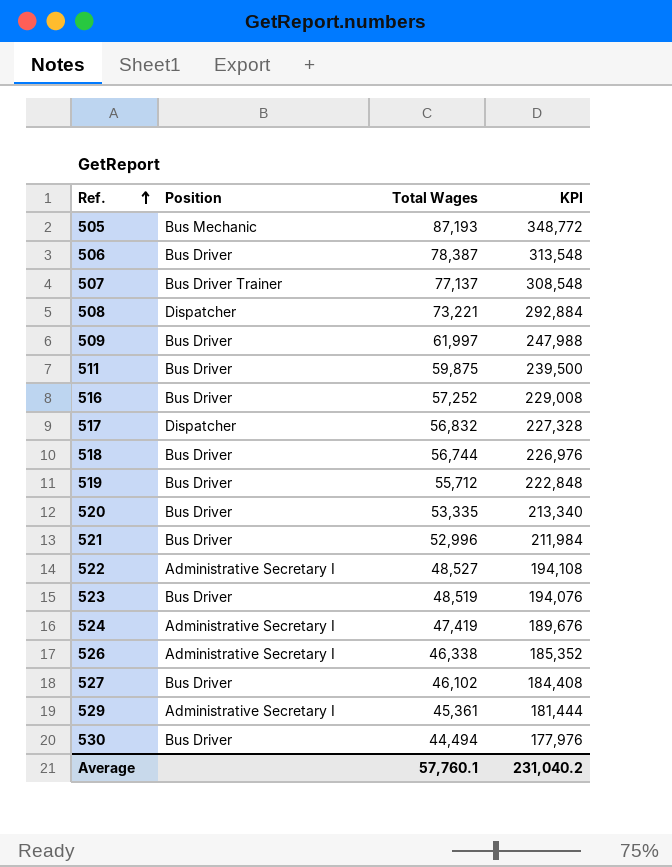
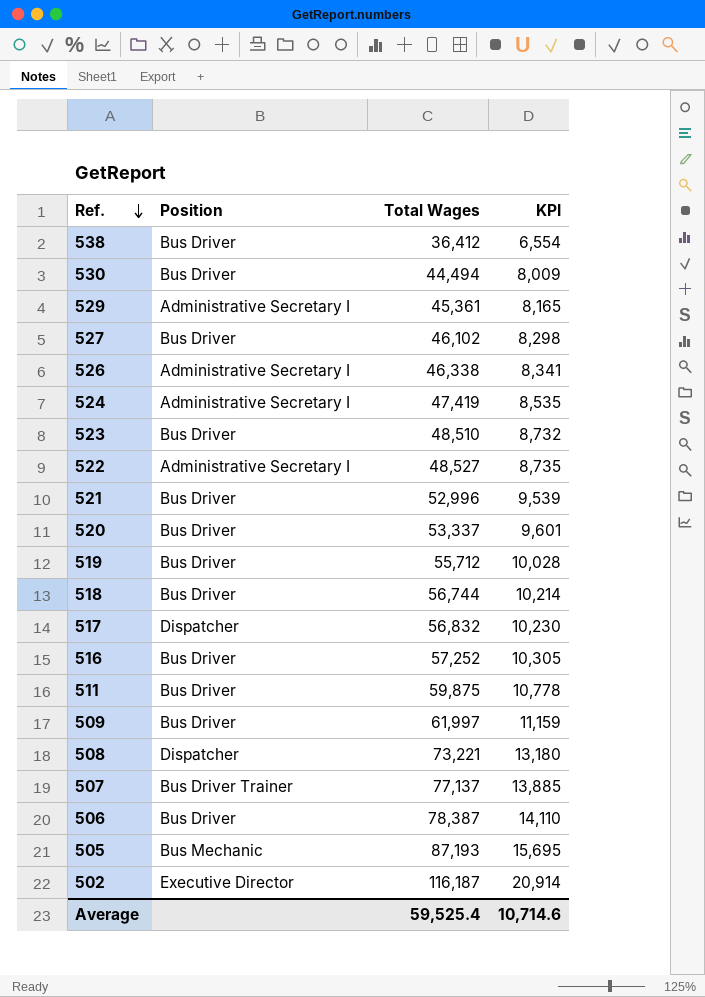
row order: Ref. ascending -> Ref. descending
column KPI | formula: [Total Wages] * 4 -> [Total Wages] * 0.18
row 538: none -> Bus Driver | 36,412 | 6,554
523 | Total Wages: 48,519 -> 48,510
520 | Total Wages: 53,335 -> 53,337
row 502: none -> Executive Director | 116,187 | 20,914
Average | Total Wages: 57,760.1 -> 59,525.4
Average | KPI: 231,040.2 -> 10,714.6

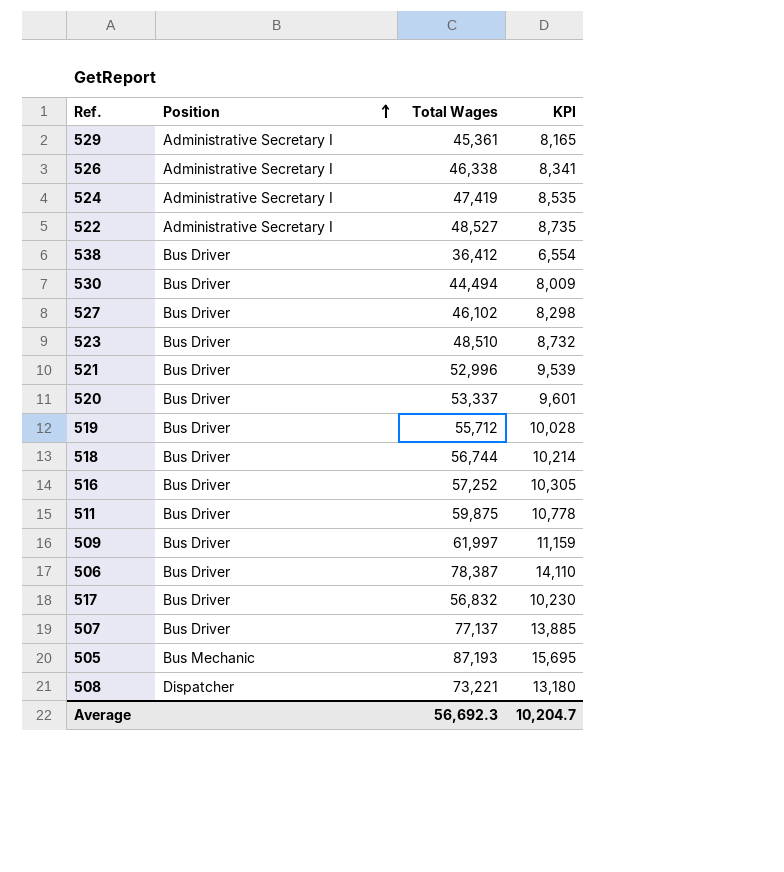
row order: Ref. descending -> Position ascending
row 502: Executive Director | 116,187 | 20,914 -> none
517 | Position: Dispatcher -> Bus Driver
507 | Position: Bus Driver Trainer -> Bus Driver
Average | Total Wages: 59,525.4 -> 56,692.3
Average | KPI: 10,714.6 -> 10,204.7

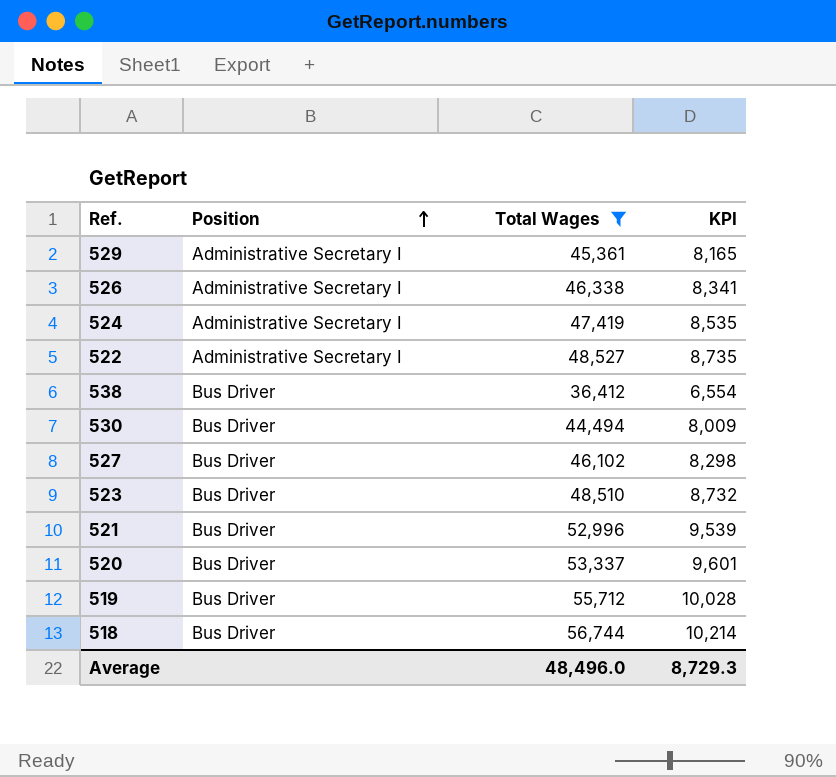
filter: none -> Total Wages <= 56,744
Average | Total Wages: 56,692.3 -> 48,496.0
Average | KPI: 10,204.7 -> 8,729.3

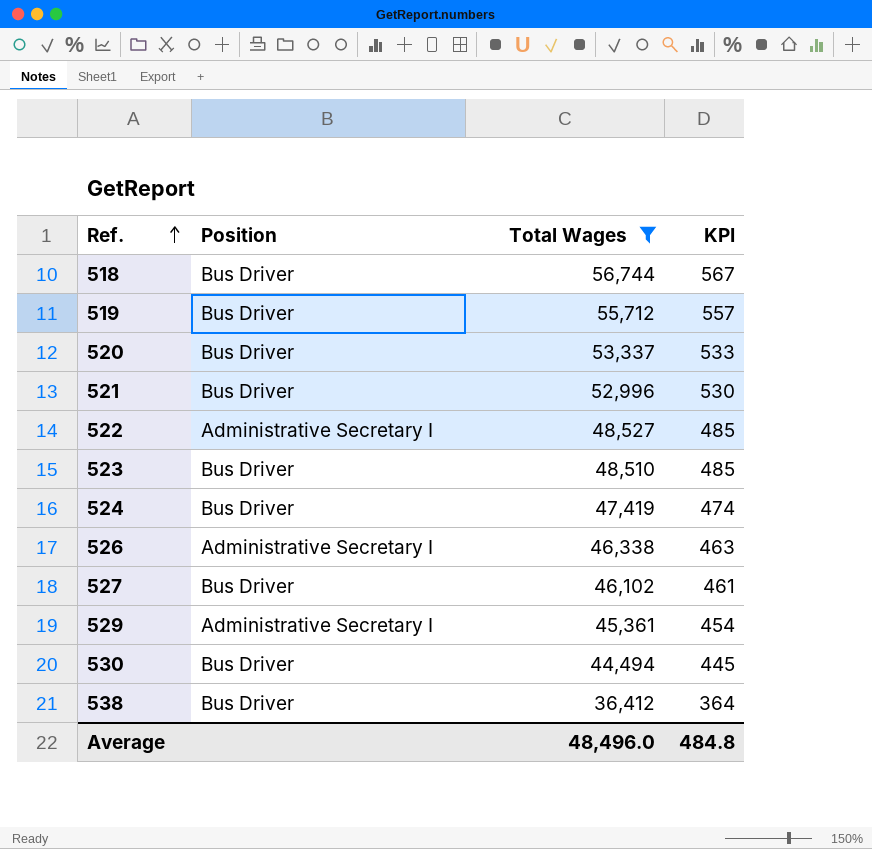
row order: Position ascending -> Ref. ascending
column KPI | formula: [Total Wages] * 0.18 -> [Total Wages] * 0.01
524 | Position: Administrative Secretary I -> Bus Driver
Average | KPI: 8,729.3 -> 484.8

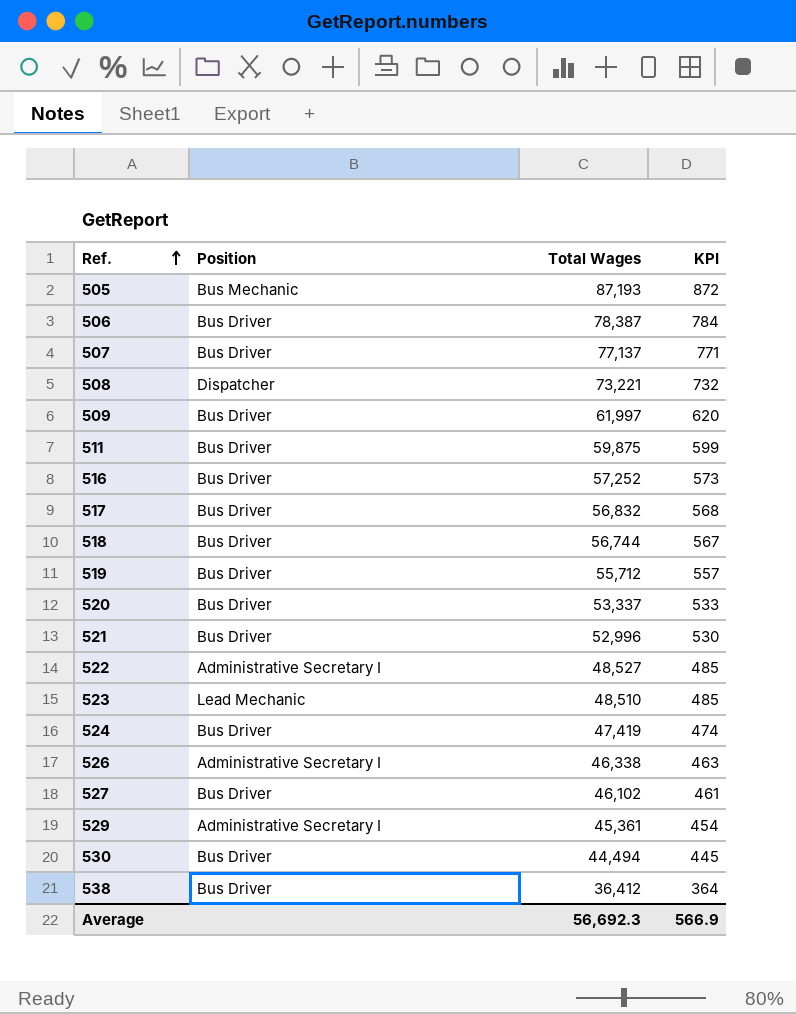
filter: Total Wages <= 56,744 -> none
523 | Position: Bus Driver -> Lead Mechanic
Average | Total Wages: 48,496.0 -> 56,692.3
Average | KPI: 484.8 -> 566.9

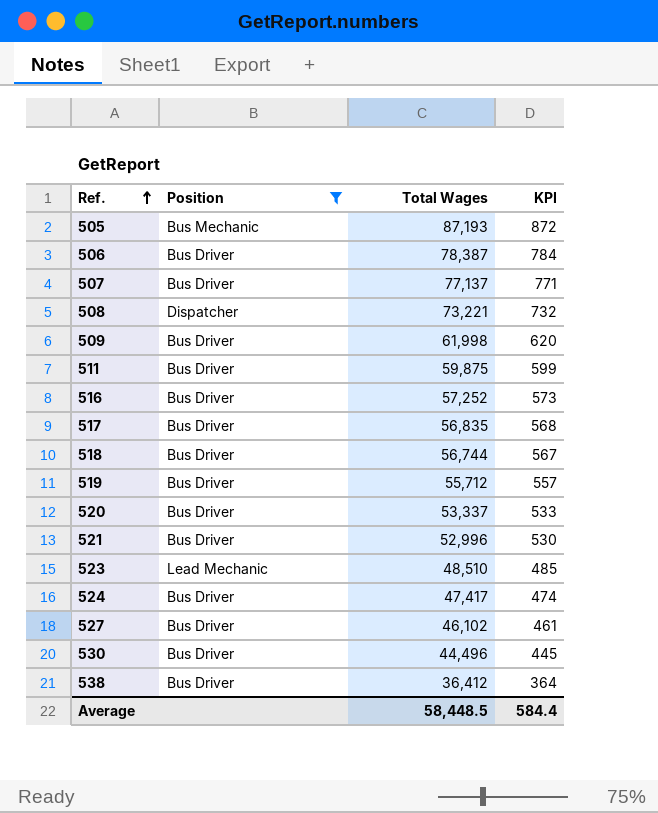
filter: none -> Position != Administrative Secretary I
509 | Total Wages: 61,997 -> 61,998
517 | Total Wages: 56,832 -> 56,835
524 | Total Wages: 47,419 -> 47,417
530 | Total Wages: 44,494 -> 44,496
Average | Total Wages: 56,692.3 -> 58,448.5
Average | KPI: 566.9 -> 584.4

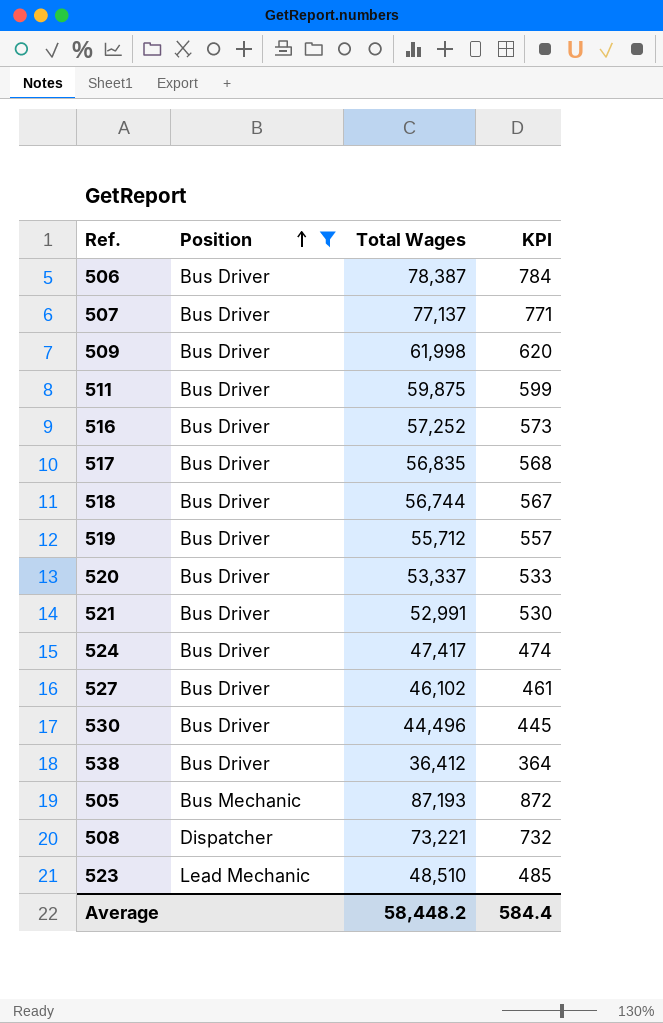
row order: Ref. ascending -> Position ascending
521 | Total Wages: 52,996 -> 52,991
Average | Total Wages: 58,448.5 -> 58,448.2

